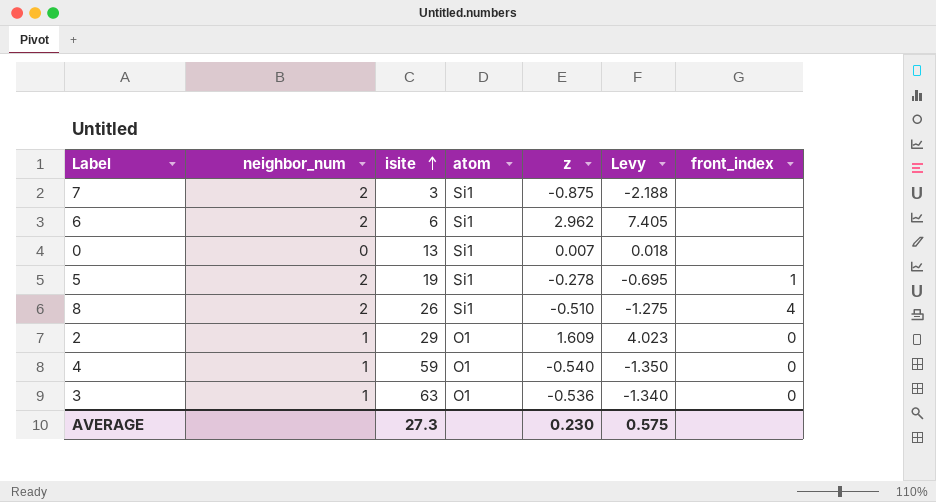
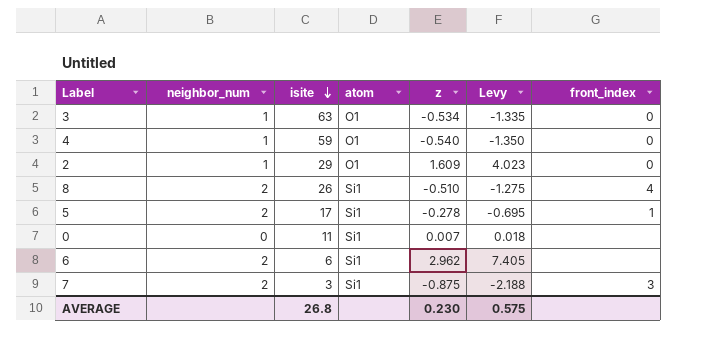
row order: isite ascending -> isite descending
3 | z: -0.536 -> -0.534
3 | Levy: -1.340 -> -1.335
5 | isite: 19 -> 17
0 | isite: 13 -> 11
7 | front_index: none -> 3
AVERAGE | isite: 27.3 -> 26.8

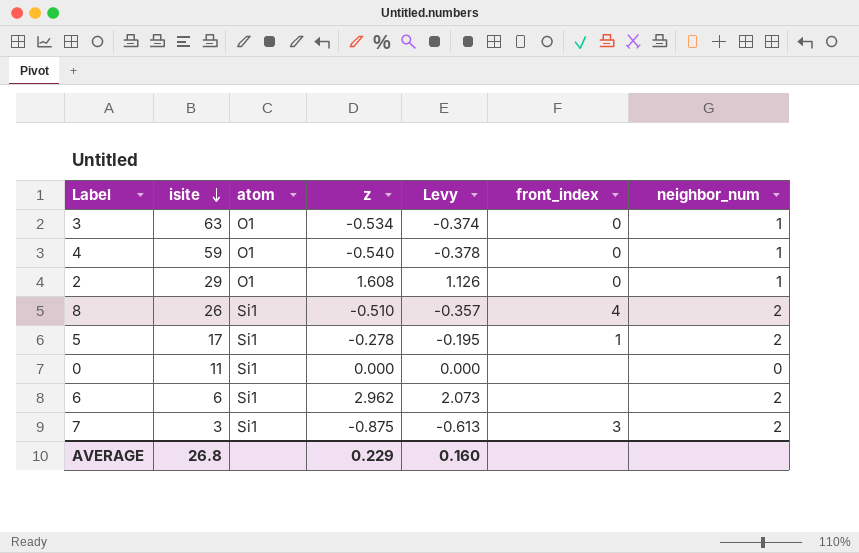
column Levy | formula: [z] * 2.5 -> [z] * 0.7
column neighbor_num | position: 2 -> 7
2 | z: 1.609 -> 1.608
0 | z: 0.007 -> 0.000
AVERAGE | z: 0.230 -> 0.229
AVERAGE | Levy: 0.575 -> 0.160

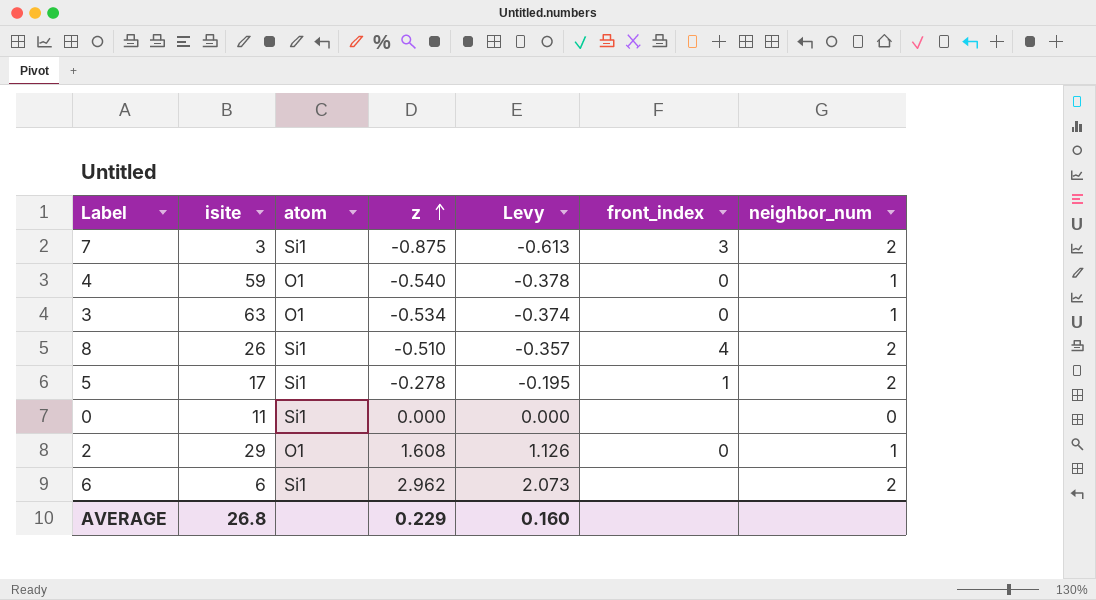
row order: isite descending -> z ascending

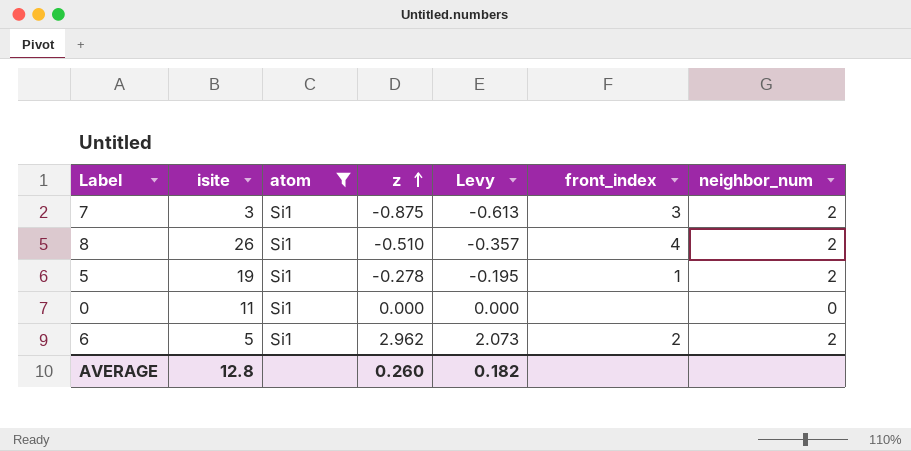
filter: none -> atom = Si1
5 | isite: 17 -> 19
6 | isite: 6 -> 5
6 | front_index: none -> 2
AVERAGE | isite: 26.8 -> 12.8
AVERAGE | z: 0.229 -> 0.260
AVERAGE | Levy: 0.160 -> 0.182

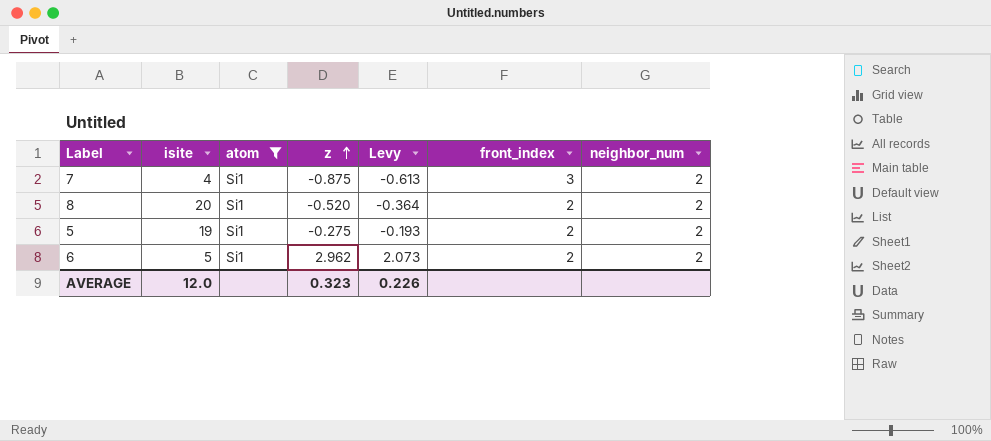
row 0: 11 | Si1 | 0.000 | 0.000 | none | 0 -> none
7 | isite: 3 -> 4
8 | isite: 26 -> 20
8 | z: -0.510 -> -0.520
8 | Levy: -0.357 -> -0.364
8 | front_index: 4 -> 2
5 | z: -0.278 -> -0.275
5 | Levy: -0.195 -> -0.193
5 | front_index: 1 -> 2
AVERAGE | isite: 12.8 -> 12.0
AVERAGE | z: 0.260 -> 0.323
AVERAGE | Levy: 0.182 -> 0.226

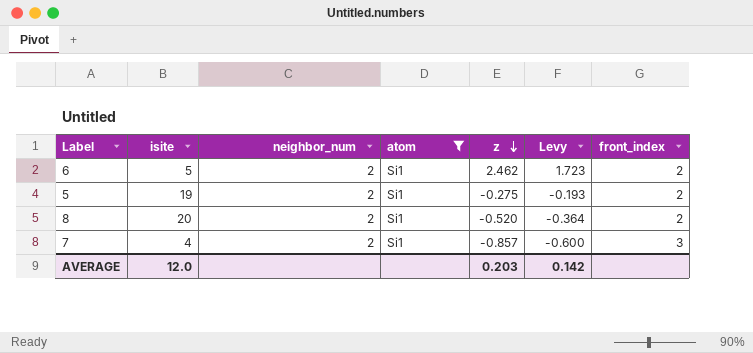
row order: z ascending -> z descending
column neighbor_num | position: 7 -> 3
6 | z: 2.962 -> 2.462
6 | Levy: 2.073 -> 1.723
7 | z: -0.875 -> -0.857
7 | Levy: -0.613 -> -0.600
AVERAGE | z: 0.323 -> 0.203
AVERAGE | Levy: 0.226 -> 0.142

